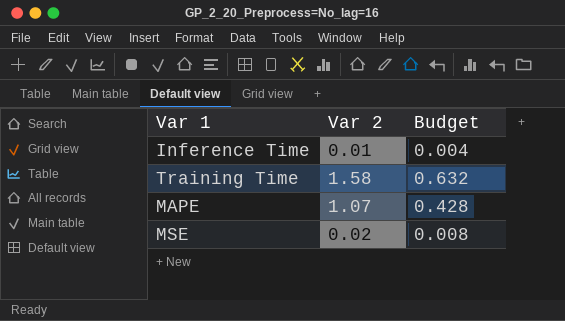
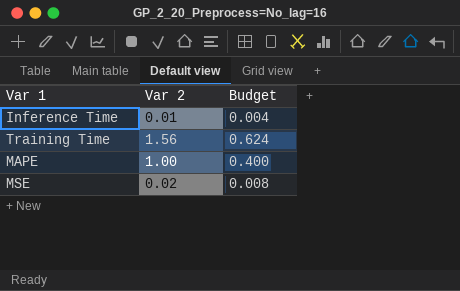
Training Time | Var 2: 1.58 -> 1.56
Training Time | Budget: 0.632 -> 0.624
MAPE | Var 2: 1.07 -> 1.00
MAPE | Budget: 0.428 -> 0.400

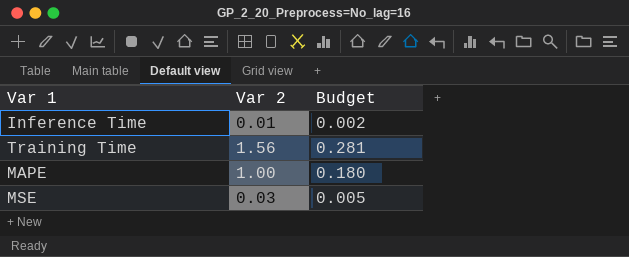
column Budget | formula: [Var 2] * 0.4 -> [Var 2] * 0.18
MSE | Var 2: 0.02 -> 0.03

